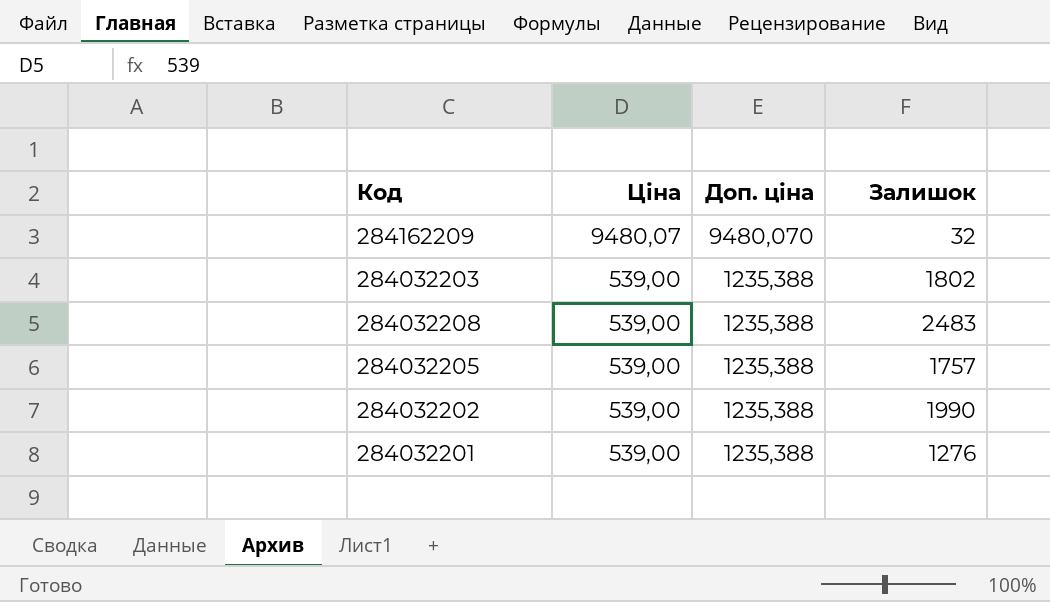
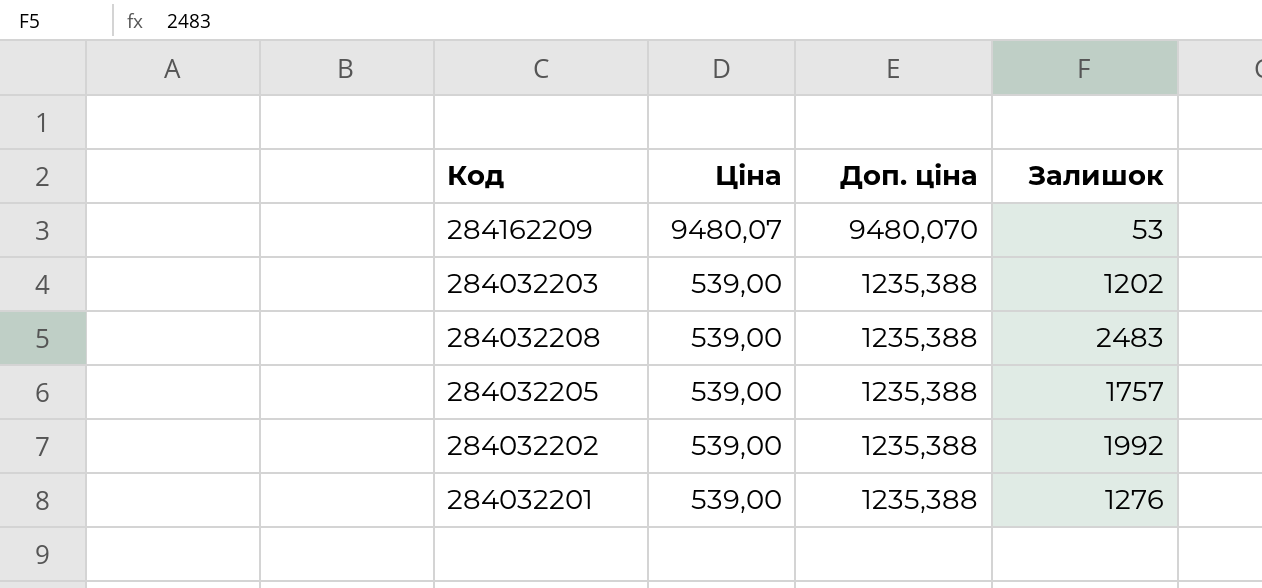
284162209 | Залишок: 32 -> 53
284032203 | Залишок: 1802 -> 1202
284032202 | Залишок: 1990 -> 1992

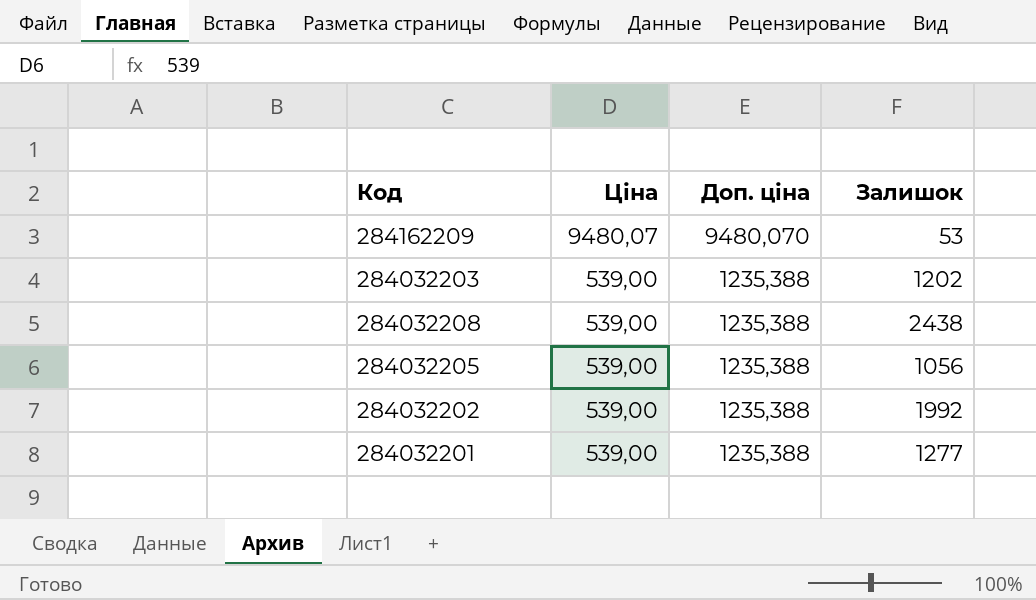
284032208 | Залишок: 2483 -> 2438
284032205 | Залишок: 1757 -> 1056
284032201 | Залишок: 1276 -> 1277

